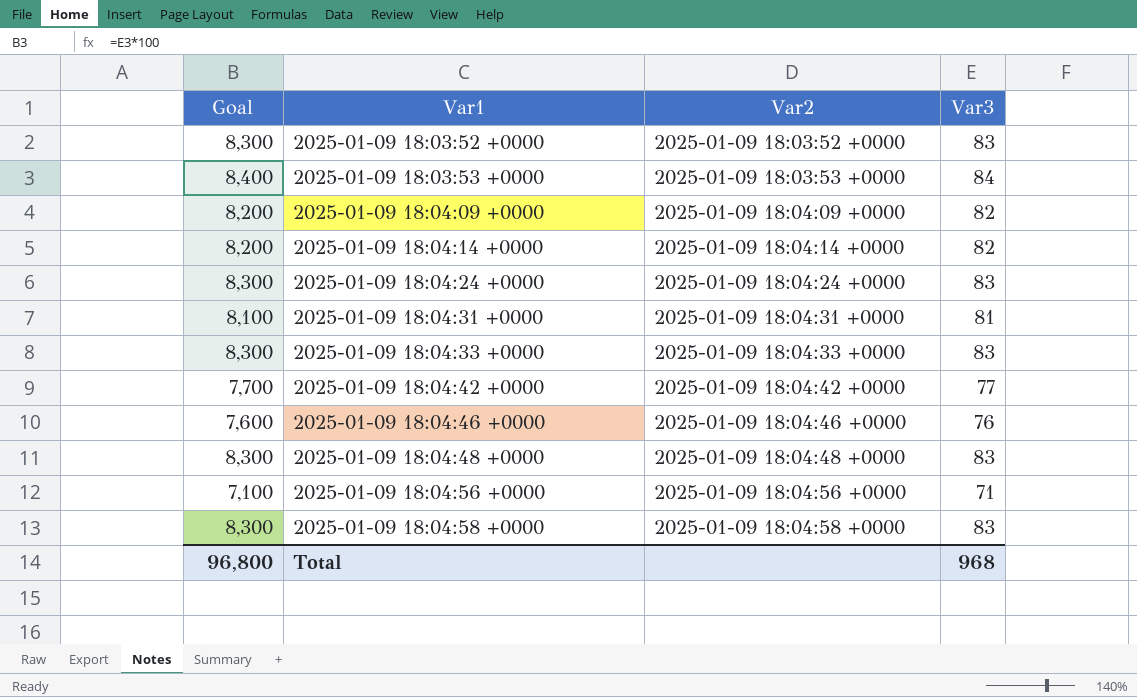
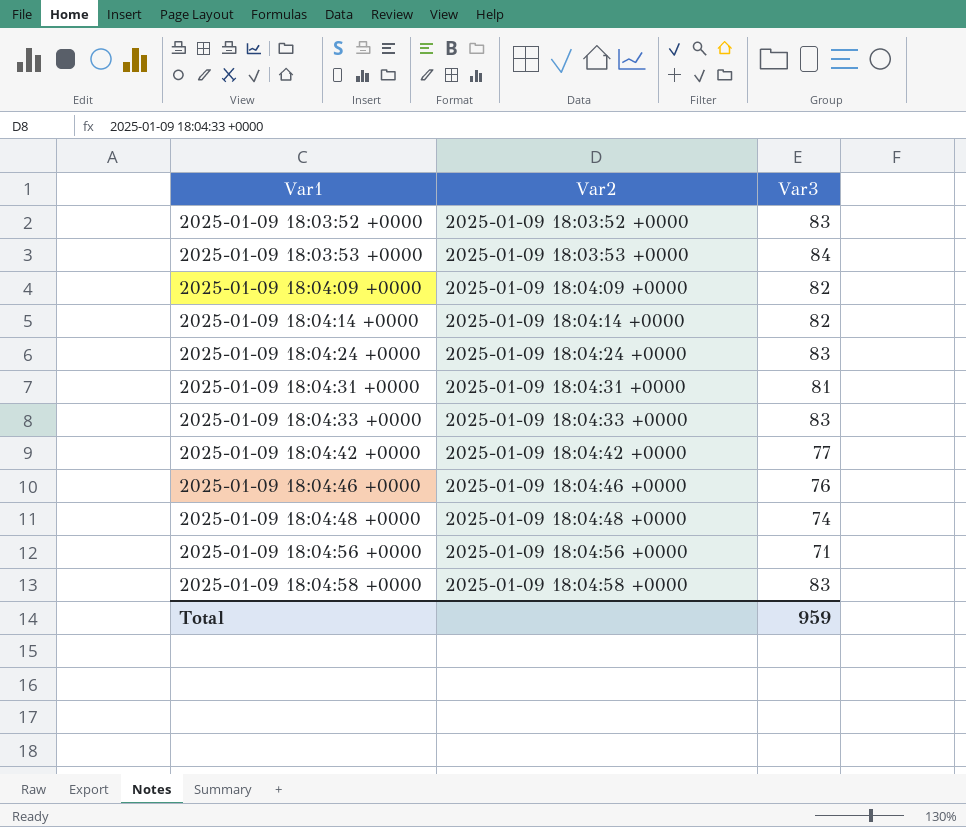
column Goal | formula: [Var3] * 100 -> none
2025-01-09 18:04:48 +0000 | Var3: 83 -> 74
Total | Var3: 968 -> 959

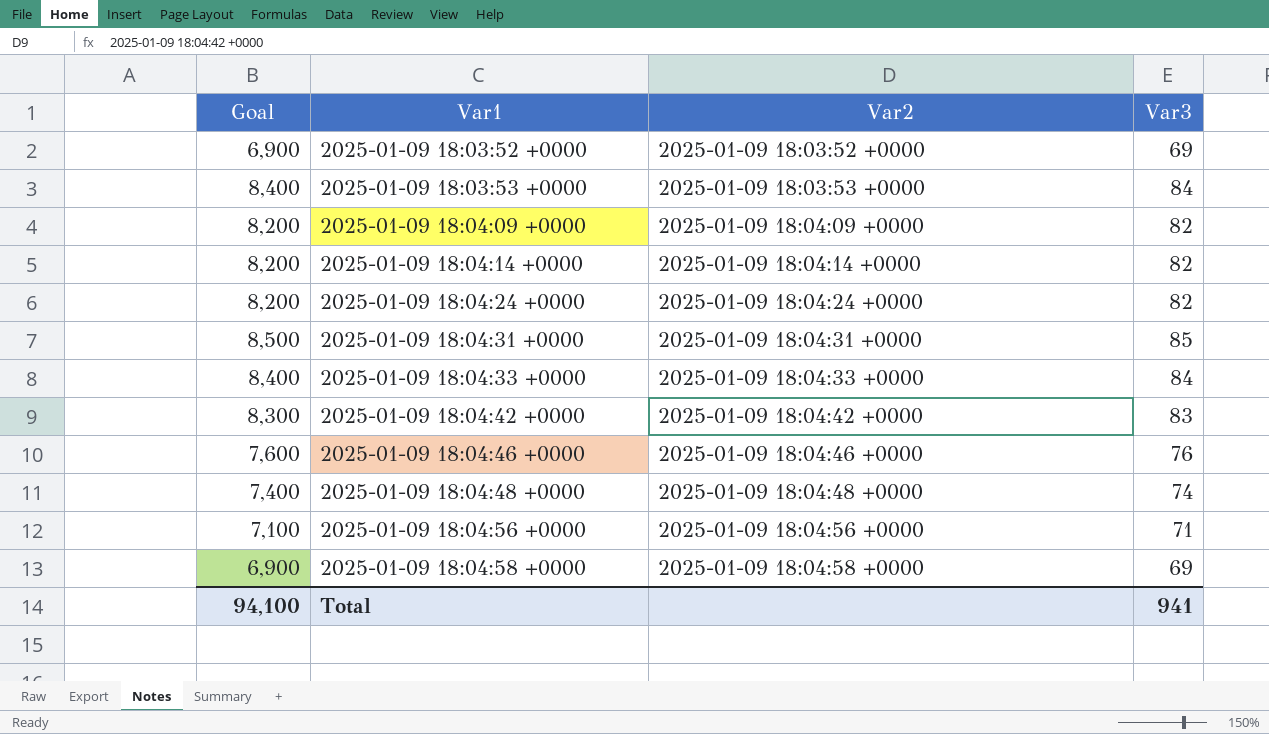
column Goal | formula: none -> [Var3] * 100
2025-01-09 18:03:52 +0000 | Var3: 83 -> 69
2025-01-09 18:04:24 +0000 | Var3: 83 -> 82
2025-01-09 18:04:31 +0000 | Var3: 81 -> 85
2025-01-09 18:04:33 +0000 | Var3: 83 -> 84
2025-01-09 18:04:42 +0000 | Var3: 77 -> 83
2025-01-09 18:04:58 +0000 | Var3: 83 -> 69
Total | Var3: 959 -> 941

